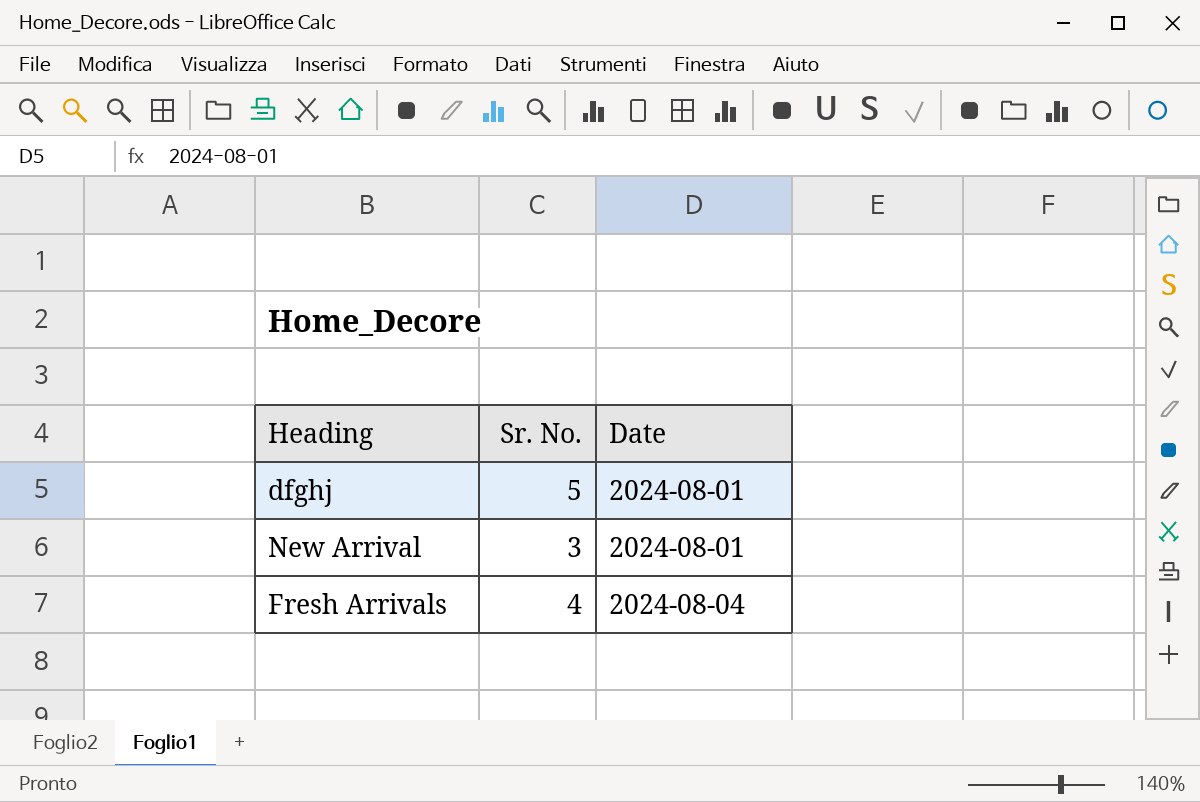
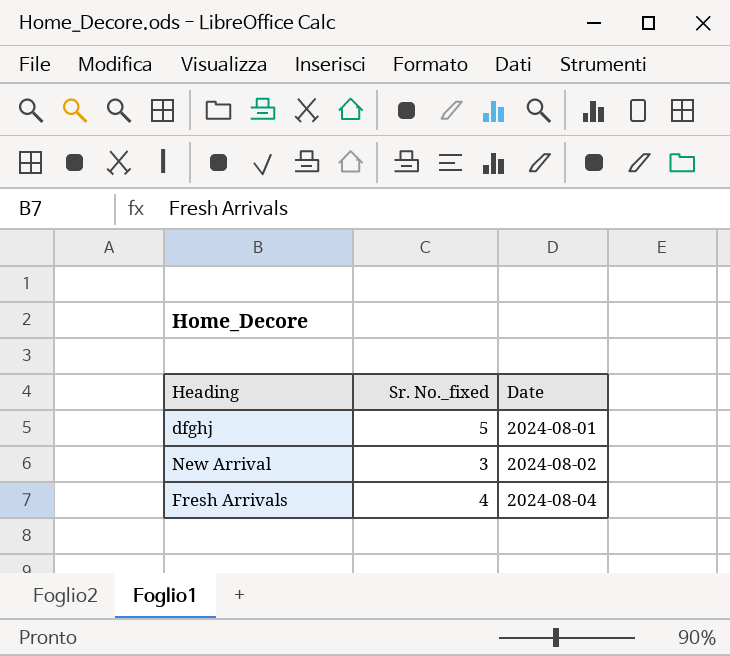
column name: Sr. No. -> Sr. No._fixed
New Arrival | Date: 2024-08-01 -> 2024-08-02

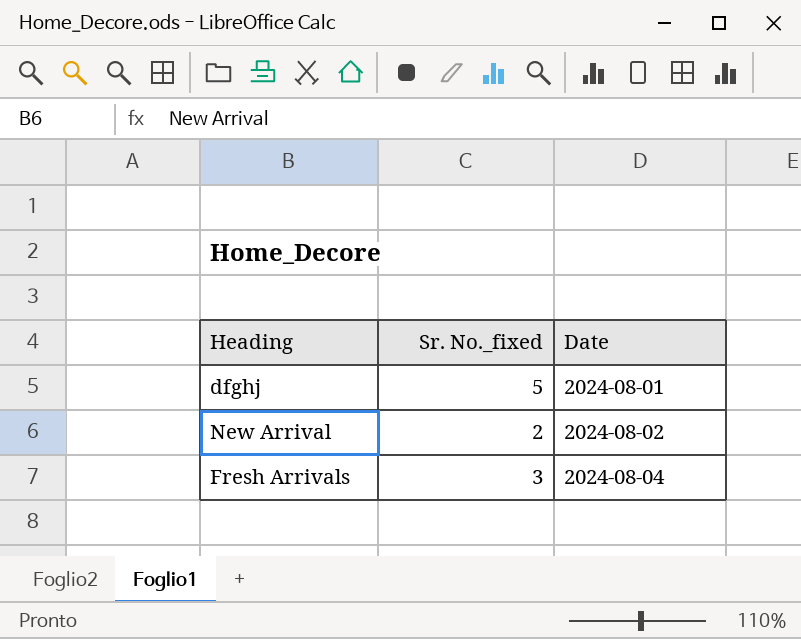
New Arrival | Sr. No._fixed: 3 -> 2
Fresh Arrivals | Sr. No._fixed: 4 -> 3

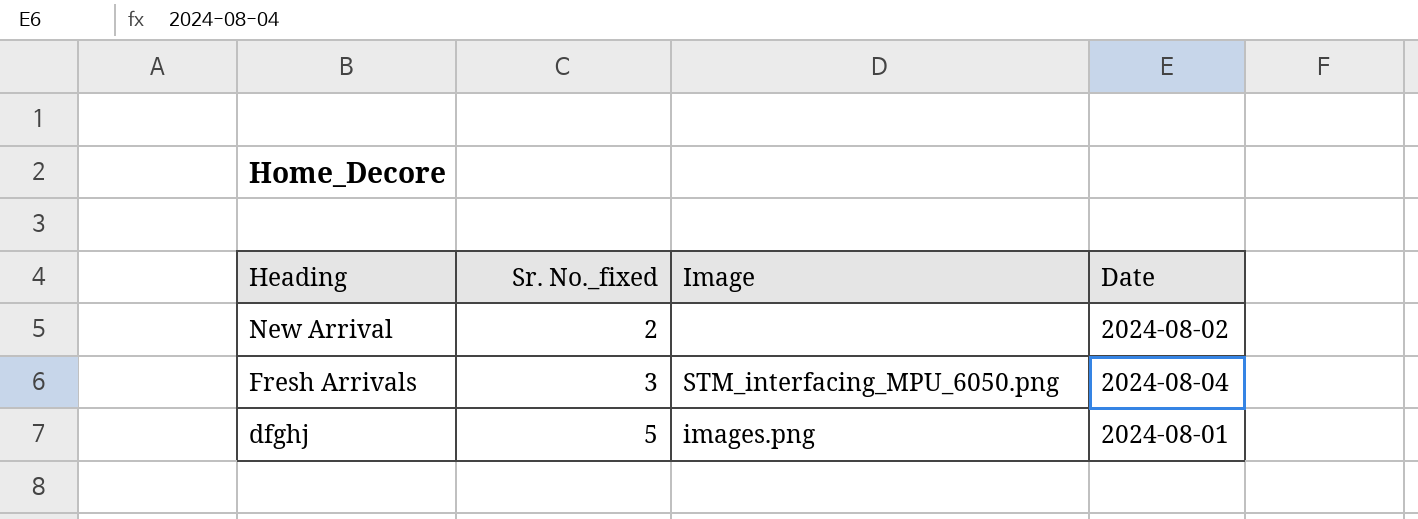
row order: Date ascending -> Heading descending
column Image | position: none -> 3

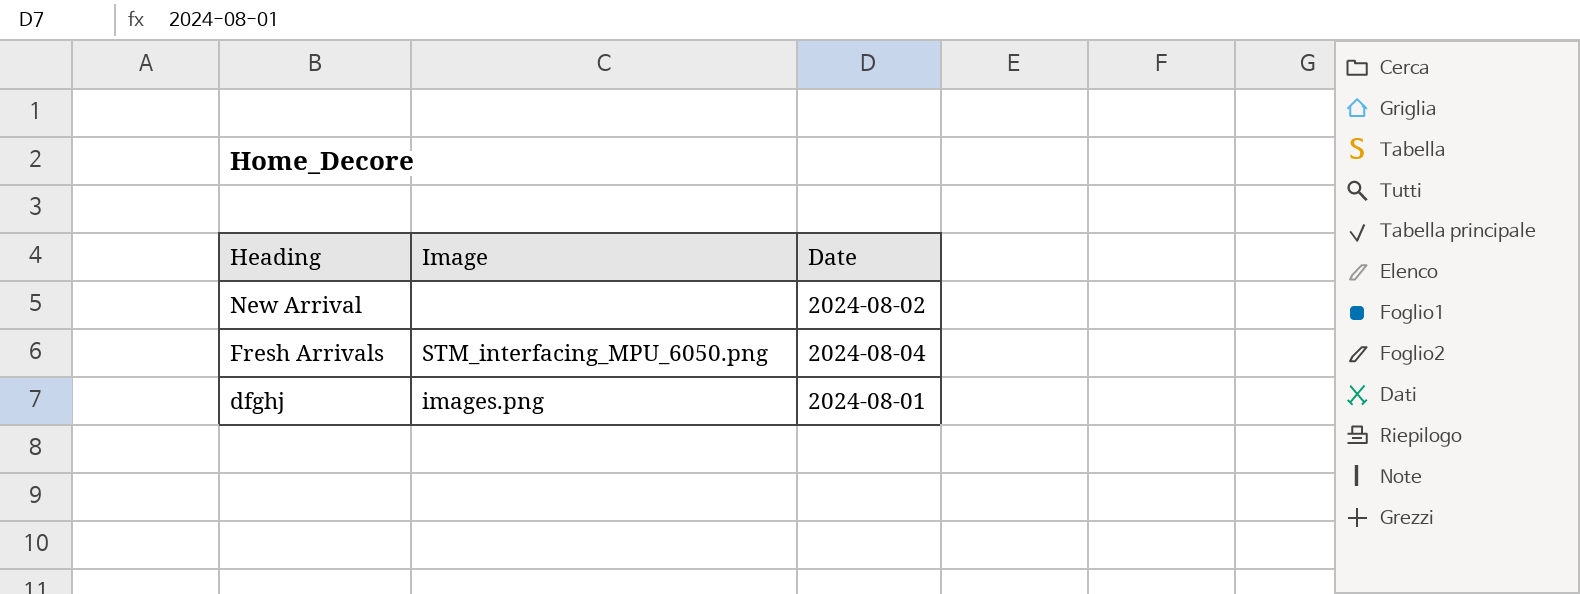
column Sr. No._fixed | position: 2 -> none

